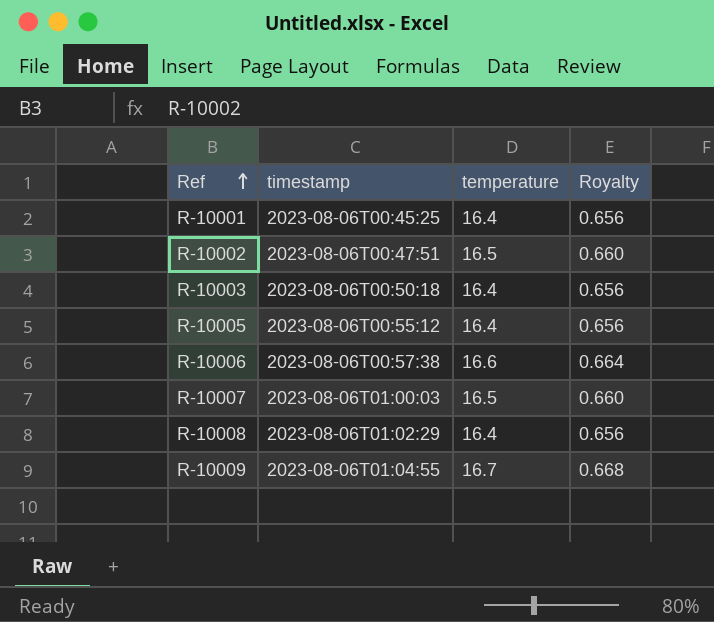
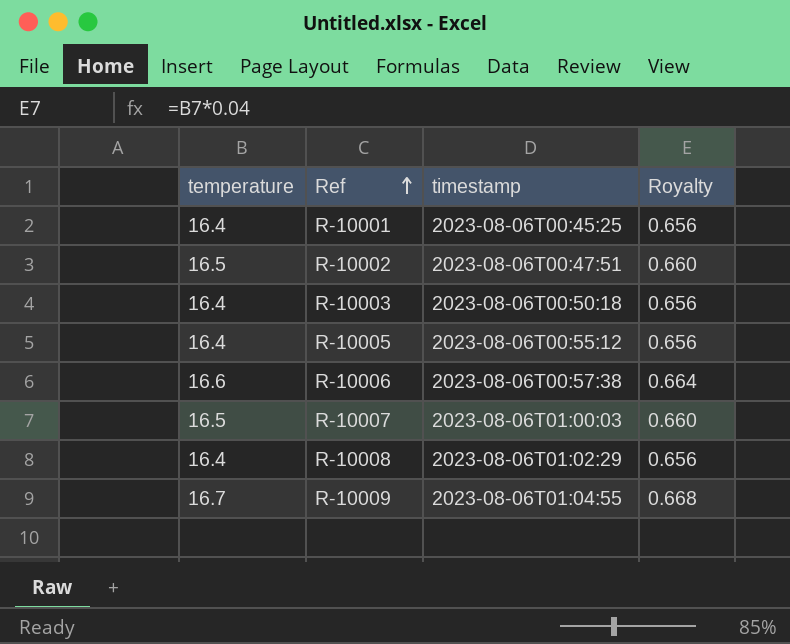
column temperature | position: 3 -> 1

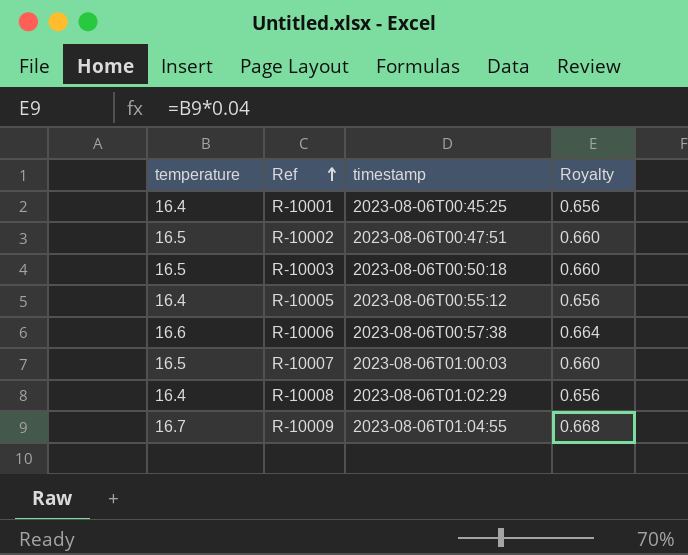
R-10003 | temperature: 16.4 -> 16.5
R-10003 | Royalty: 0.656 -> 0.660

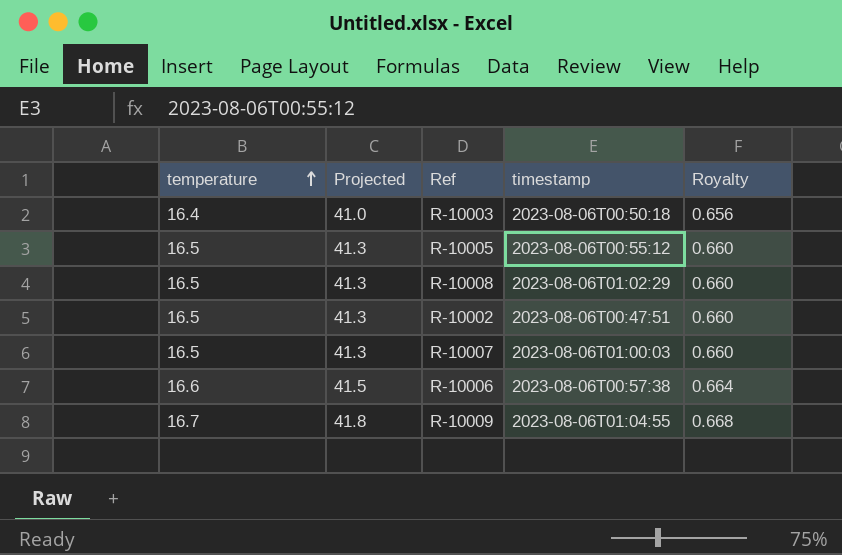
row order: Ref ascending -> temperature ascending
column Projected | formula: none -> [temperature] * 2.5
row R-10001: 16.4 | 2023-08-06T00:45:25 | 0.656 -> none
R-10003 | temperature: 16.5 -> 16.4
R-10003 | Royalty: 0.660 -> 0.656
R-10005 | temperature: 16.4 -> 16.5
R-10005 | Royalty: 0.656 -> 0.660
R-10008 | temperature: 16.4 -> 16.5
R-10008 | Royalty: 0.656 -> 0.660

